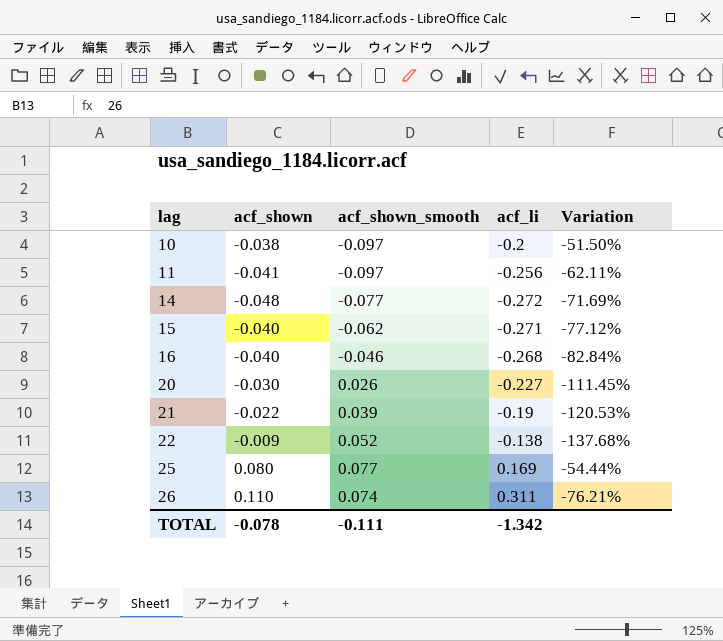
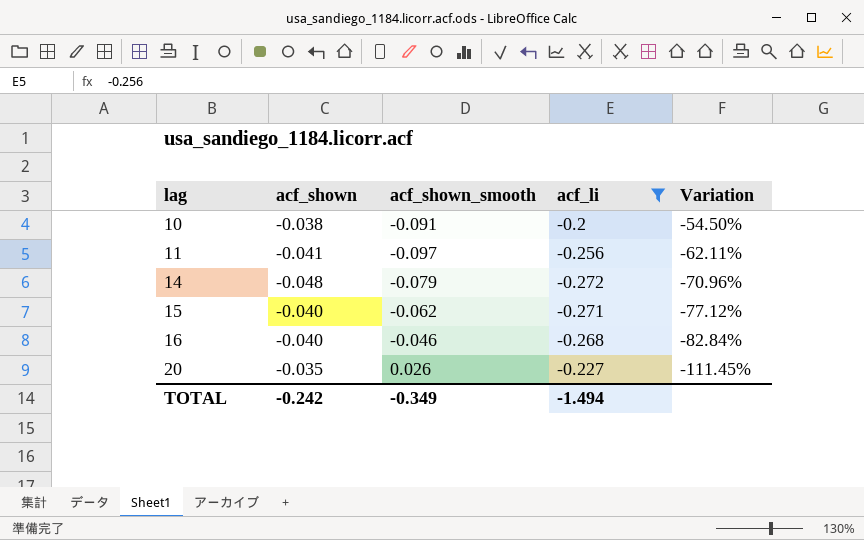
filter: none -> acf_li <= -0.2
10 | acf_shown_smooth: -0.097 -> -0.091
10 | Variation: -51.50% -> -54.50%
14 | acf_shown_smooth: -0.077 -> -0.079
14 | Variation: -71.69% -> -70.96%
20 | acf_shown: -0.030 -> -0.035
TOTAL | acf_shown: -0.078 -> -0.242
TOTAL | acf_shown_smooth: -0.111 -> -0.349
TOTAL | acf_li: -1.342 -> -1.494

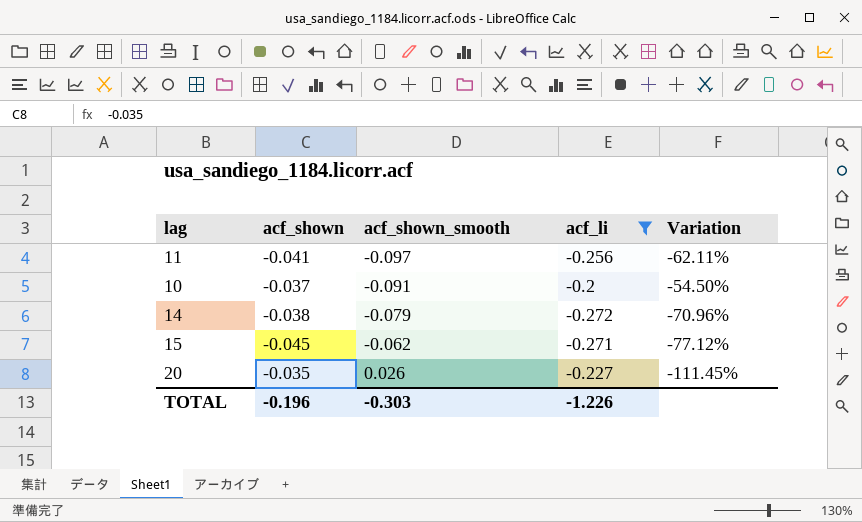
row order: lag ascending -> acf_shown_smooth ascending
row 16: -0.040 | -0.046 | -0.268 | -82.84% -> none
10 | acf_shown: -0.038 -> -0.037
14 | acf_shown: -0.048 -> -0.038
15 | acf_shown: -0.040 -> -0.045
TOTAL | acf_shown: -0.242 -> -0.196
TOTAL | acf_shown_smooth: -0.349 -> -0.303
TOTAL | acf_li: -1.494 -> -1.226

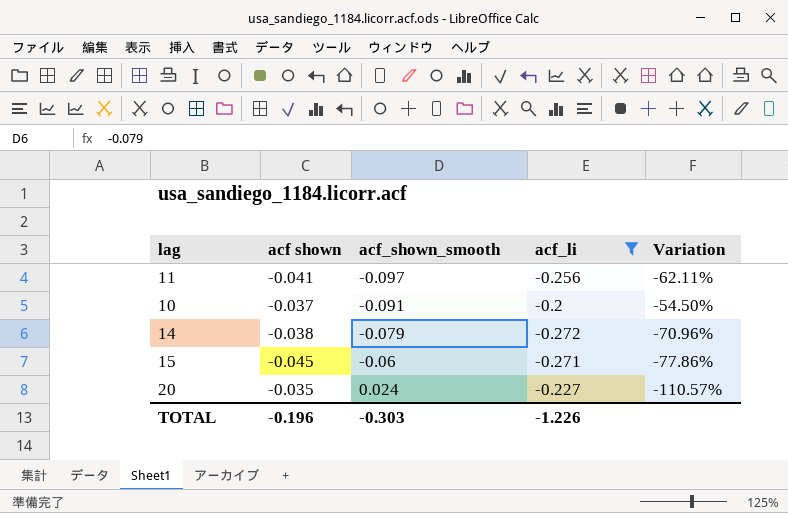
column name: acf_shown -> acf shown
15 | acf_shown_smooth: -0.062 -> -0.06
15 | Variation: -77.12% -> -77.86%
20 | acf_shown_smooth: 0.026 -> 0.024
20 | Variation: -111.45% -> -110.57%

